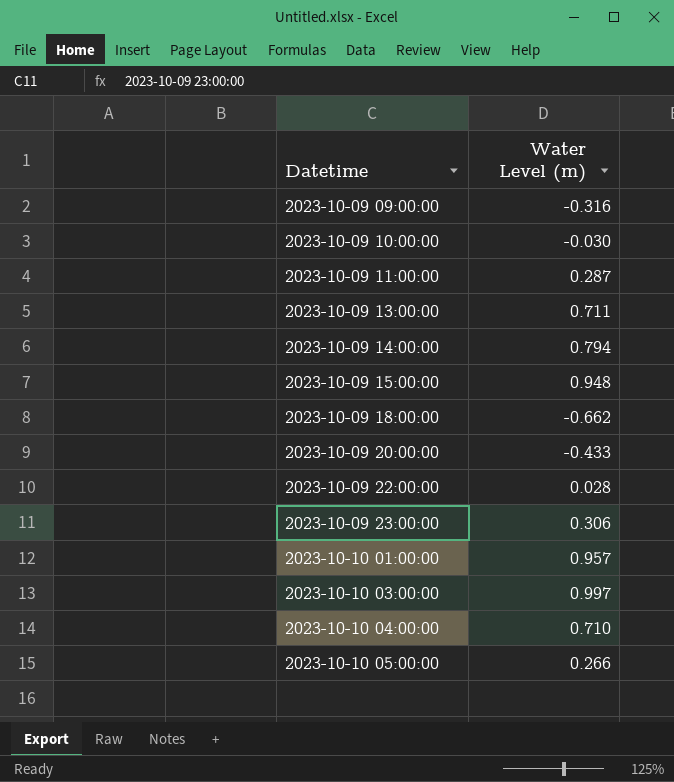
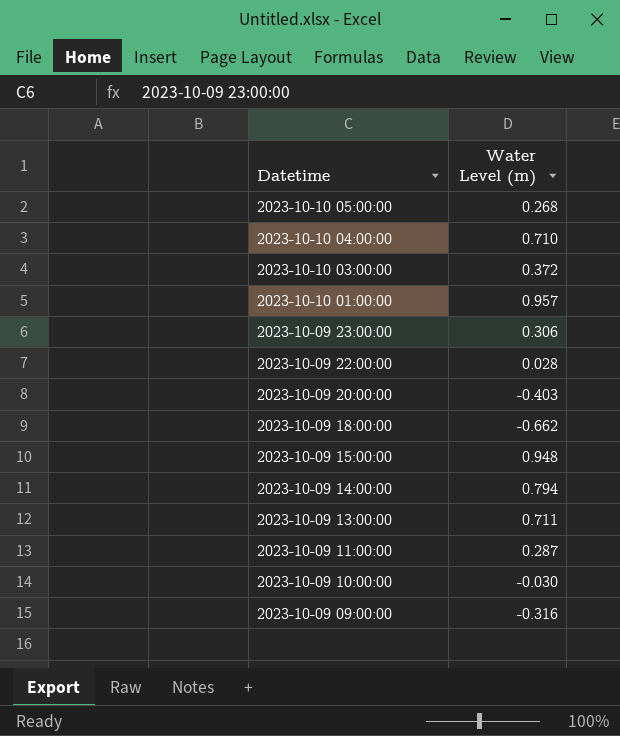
row order: Datetime ascending -> Datetime descending
2023-10-10 05:00:00 | Water Level (m): 0.266 -> 0.268
2023-10-10 03:00:00 | Water Level (m): 0.997 -> 0.372
2023-10-09 20:00:00 | Water Level (m): -0.433 -> -0.403

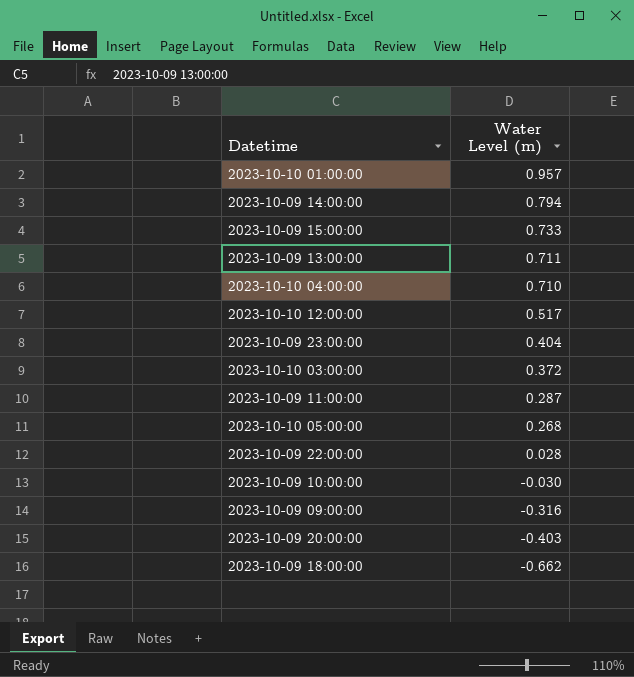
row order: Datetime descending -> Water Level (m) descending
2023-10-09 15:00:00 | Water Level (m): 0.948 -> 0.733
row 2023-10-10 12:00:00: none -> 0.517
2023-10-09 23:00:00 | Water Level (m): 0.306 -> 0.404

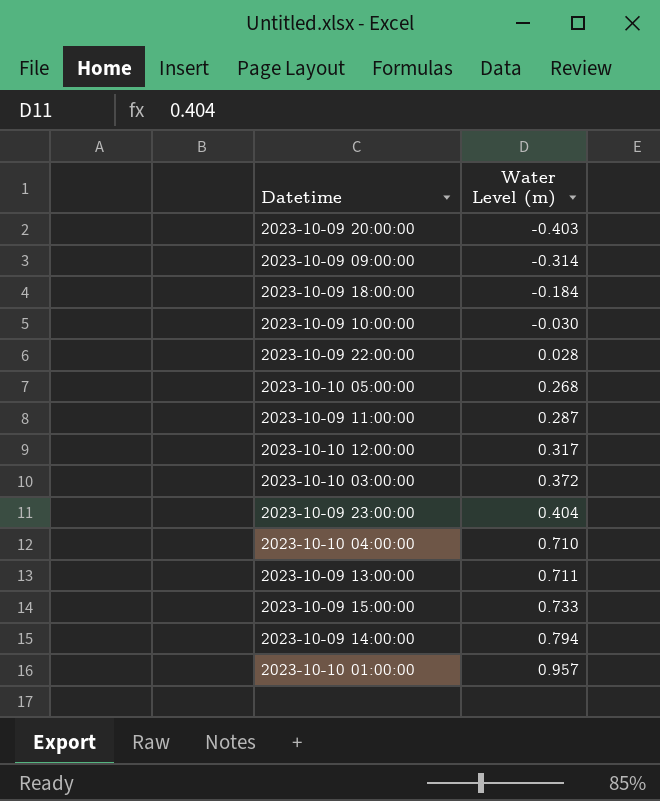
row order: Water Level (m) descending -> Water Level (m) ascending
2023-10-09 09:00:00 | Water Level (m): -0.316 -> -0.314
2023-10-09 18:00:00 | Water Level (m): -0.662 -> -0.184
2023-10-10 12:00:00 | Water Level (m): 0.517 -> 0.317

